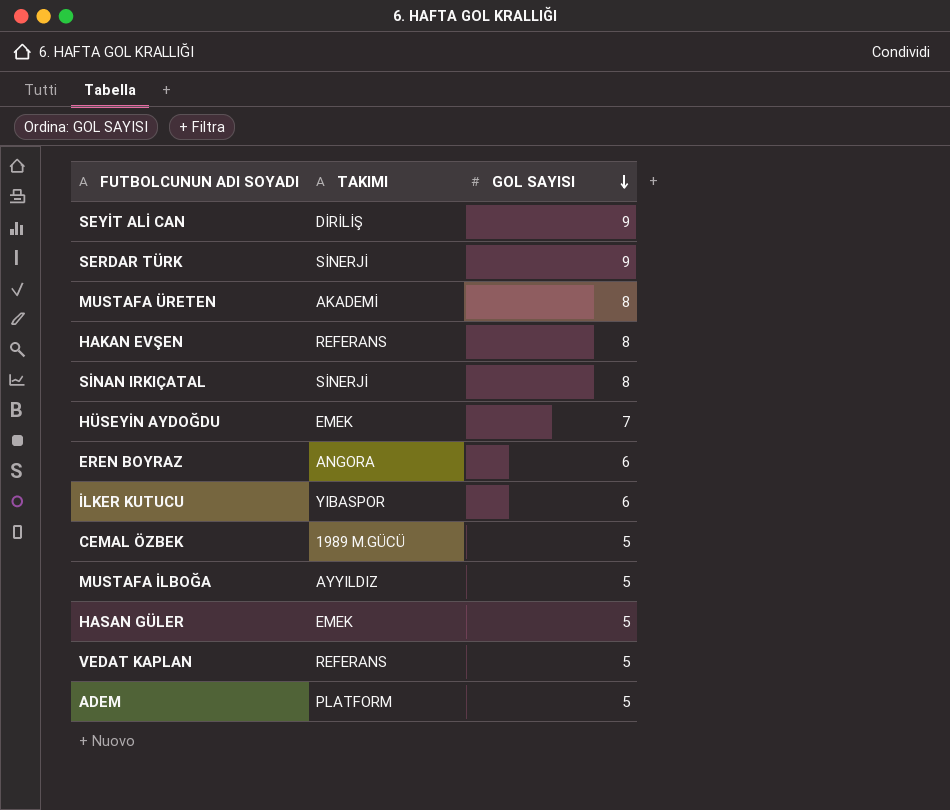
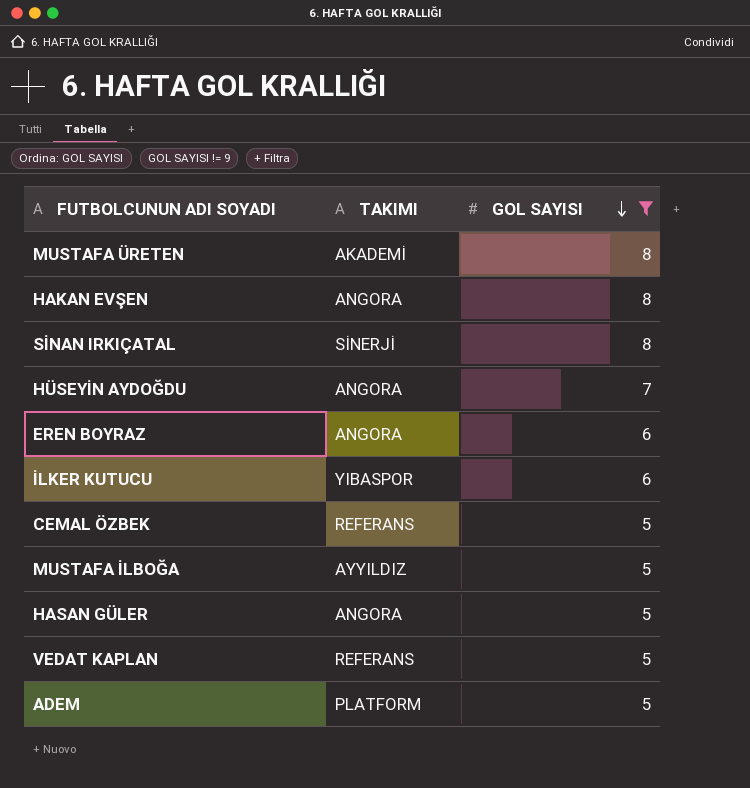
filter: none -> GOL SAYISI != 9
HAKAN EVŞEN | TAKIMI: REFERANS -> ANGORA
HÜSEYİN AYDOĞDU | TAKIMI: EMEK -> ANGORA
CEMAL ÖZBEK | TAKIMI: 1989 M.GÜCÜ -> REFERANS
HASAN GÜLER | TAKIMI: EMEK -> ANGORA

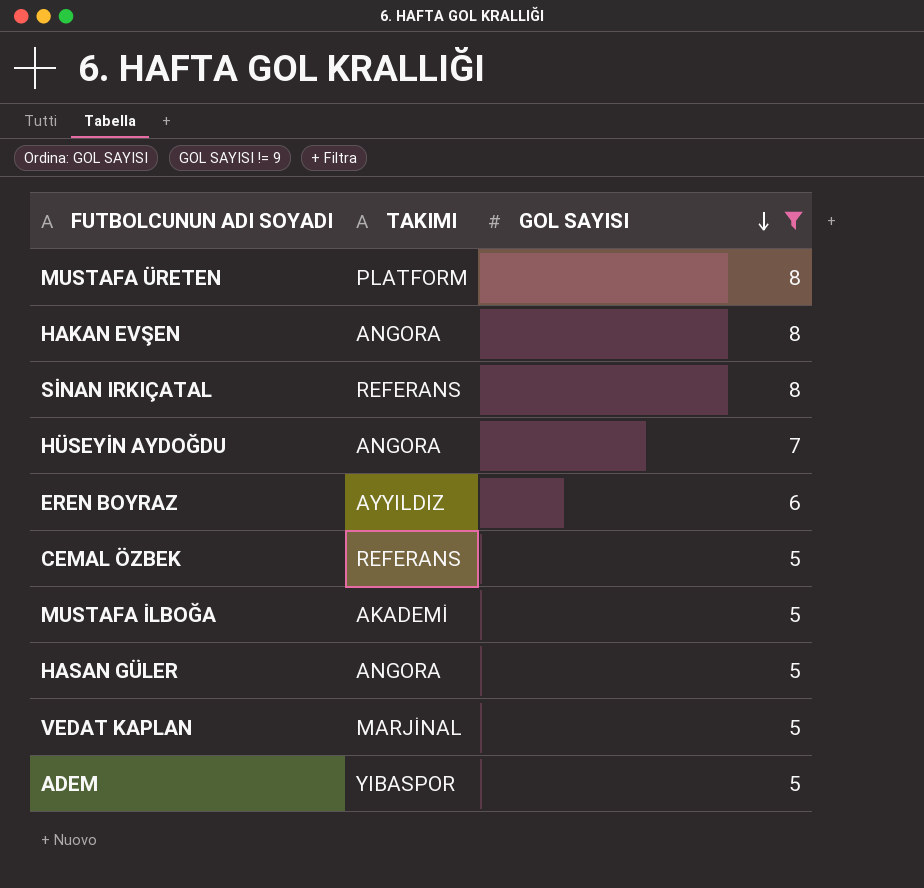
row İLKER KUTUCU: YIBASPOR | 6 -> none
MUSTAFA ÜRETEN | TAKIMI: AKADEMİ -> PLATFORM
SİNAN IRKIÇATAL | TAKIMI: SİNERJİ -> REFERANS
EREN BOYRAZ | TAKIMI: ANGORA -> AYYILDIZ
MUSTAFA İLBOĞA | TAKIMI: AYYILDIZ -> AKADEMİ
VEDAT KAPLAN | TAKIMI: REFERANS -> MARJİNAL
ADEM | TAKIMI: PLATFORM -> YIBASPOR

